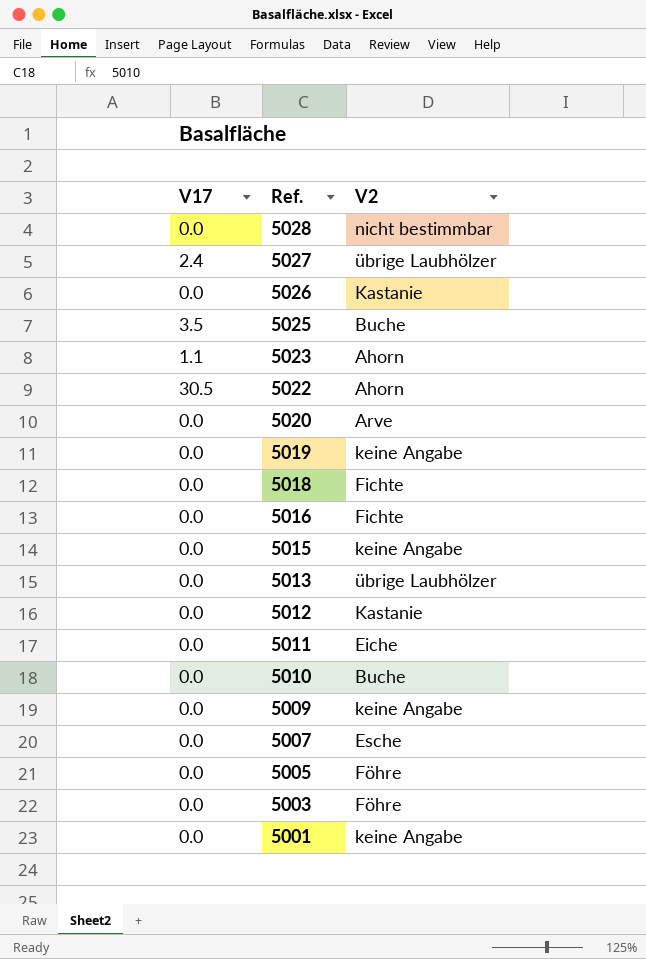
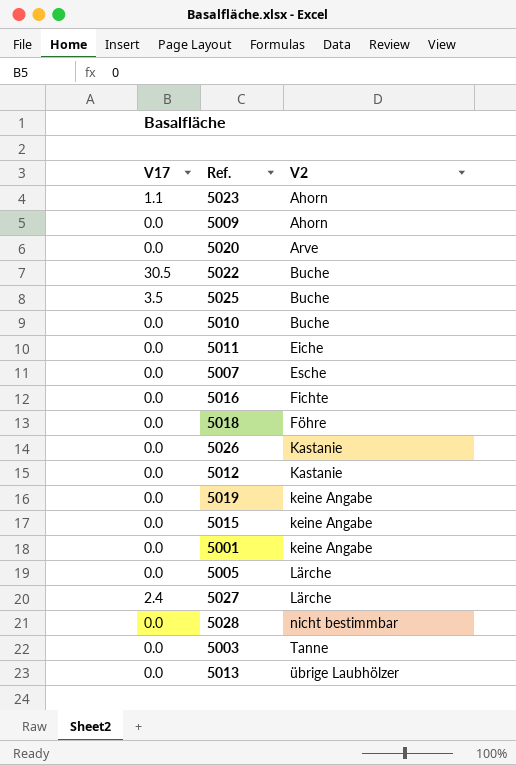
row order: Ref. descending -> V2 ascending
5009 | V2: keine Angabe -> Ahorn
5022 | V2: Ahorn -> Buche
5018 | V2: Fichte -> Föhre
5005 | V2: Föhre -> Lärche
5027 | V2: übrige Laubhölzer -> Lärche
5003 | V2: Föhre -> Tanne

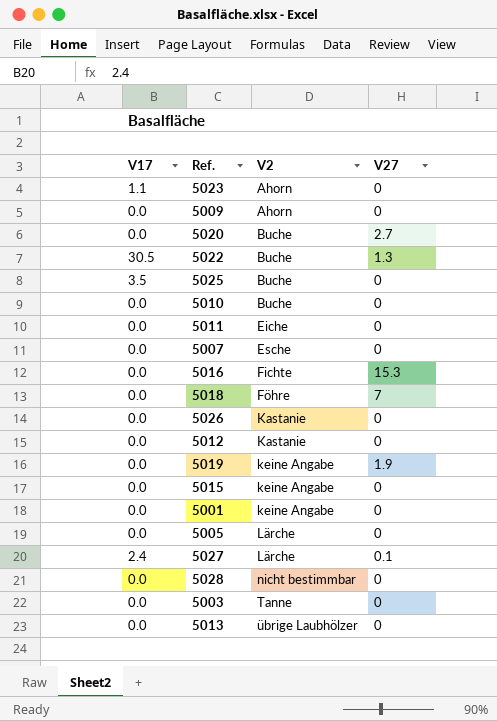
column V27 | position: none -> 4
5020 | V2: Arve -> Buche

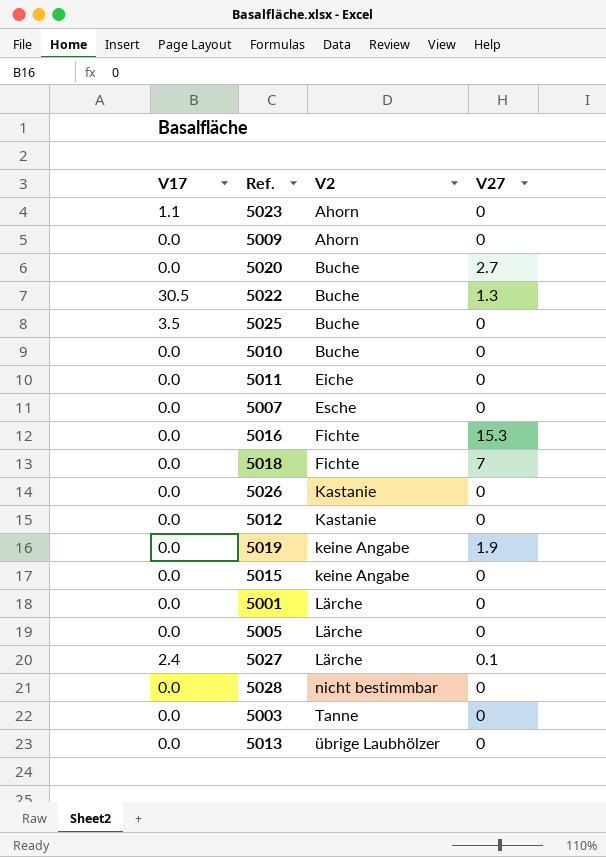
5018 | V2: Föhre -> Fichte
5001 | V2: keine Angabe -> Lärche

